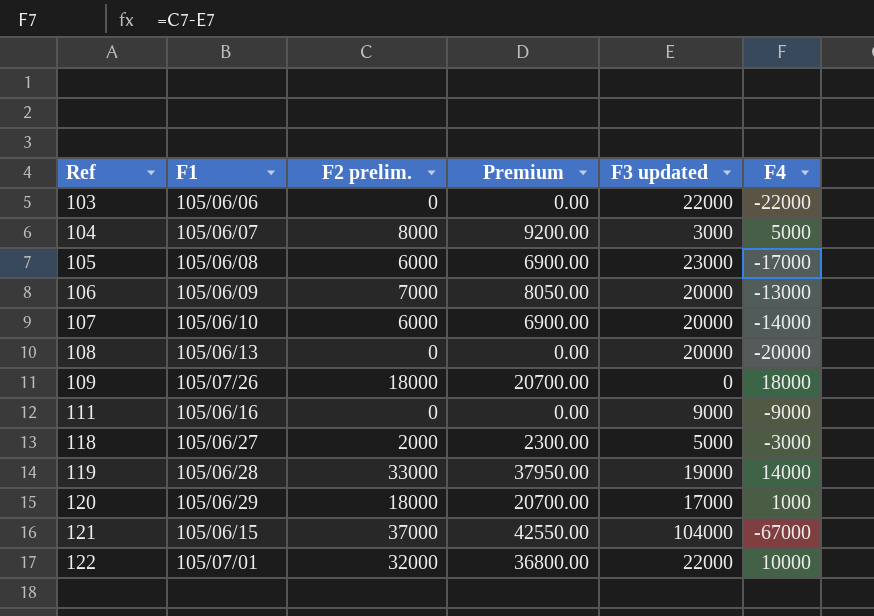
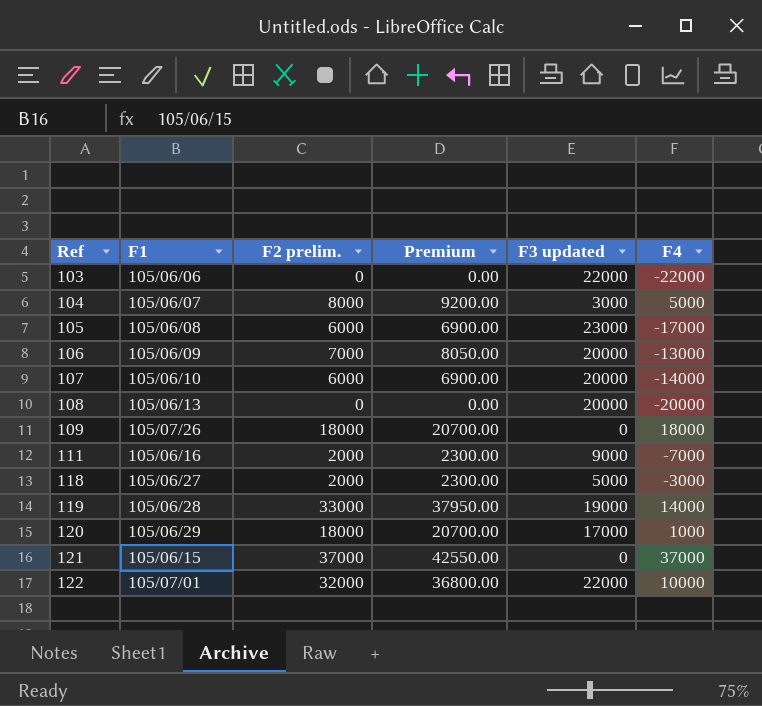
111 | F2 prelim.: 0 -> 2000
111 | Premium: 0.00 -> 2300.00
111 | F4: -9000 -> -7000
121 | F3 updated: 104000 -> 0
121 | F4: -67000 -> 37000

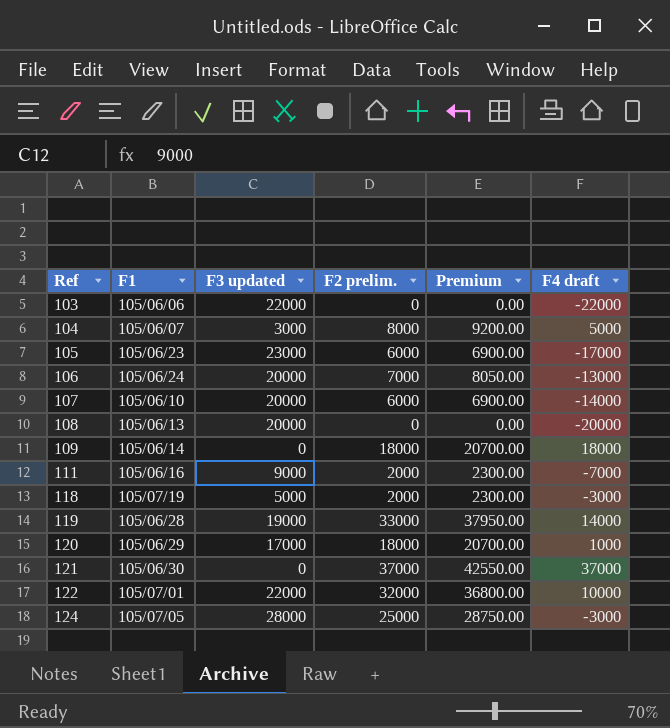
column F3 updated | position: 5 -> 3
column name: F4 -> F4 draft
105 | F1: 105/06/08 -> 105/06/23
106 | F1: 105/06/09 -> 105/06/24
109 | F1: 105/07/26 -> 105/06/14
118 | F1: 105/06/27 -> 105/07/19
121 | F1: 105/06/15 -> 105/06/30
row 124: none -> 105/07/05 | 28000 | 25000 | 28750.00 | -3000

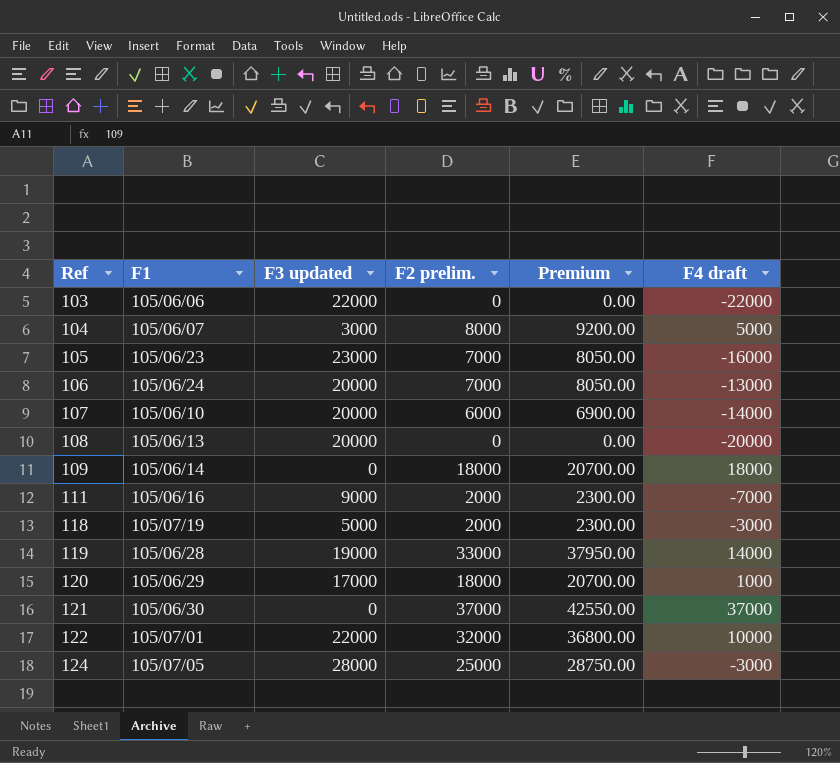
105 | F2 prelim.: 6000 -> 7000
105 | Premium: 6900.00 -> 8050.00
105 | F4 draft: -17000 -> -16000

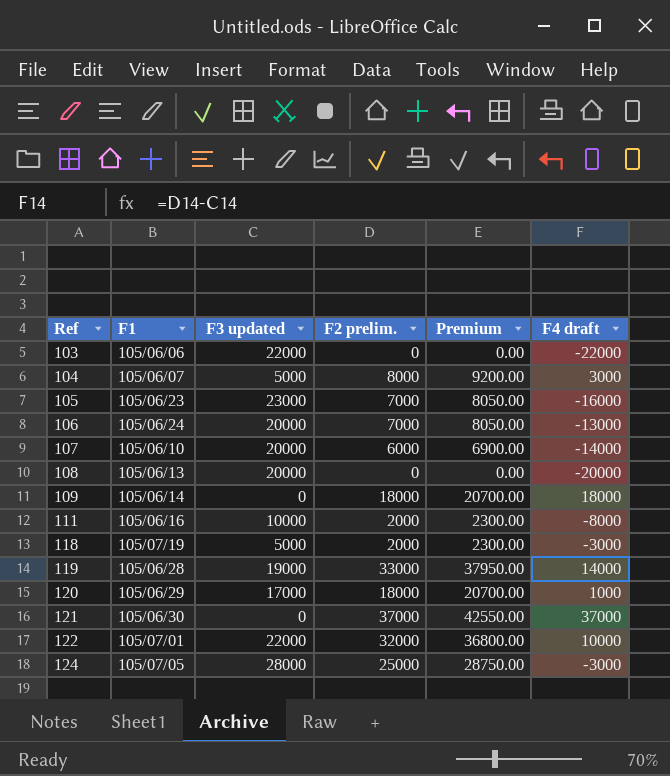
104 | F3 updated: 3000 -> 5000
104 | F4 draft: 5000 -> 3000
111 | F3 updated: 9000 -> 10000
111 | F4 draft: -7000 -> -8000

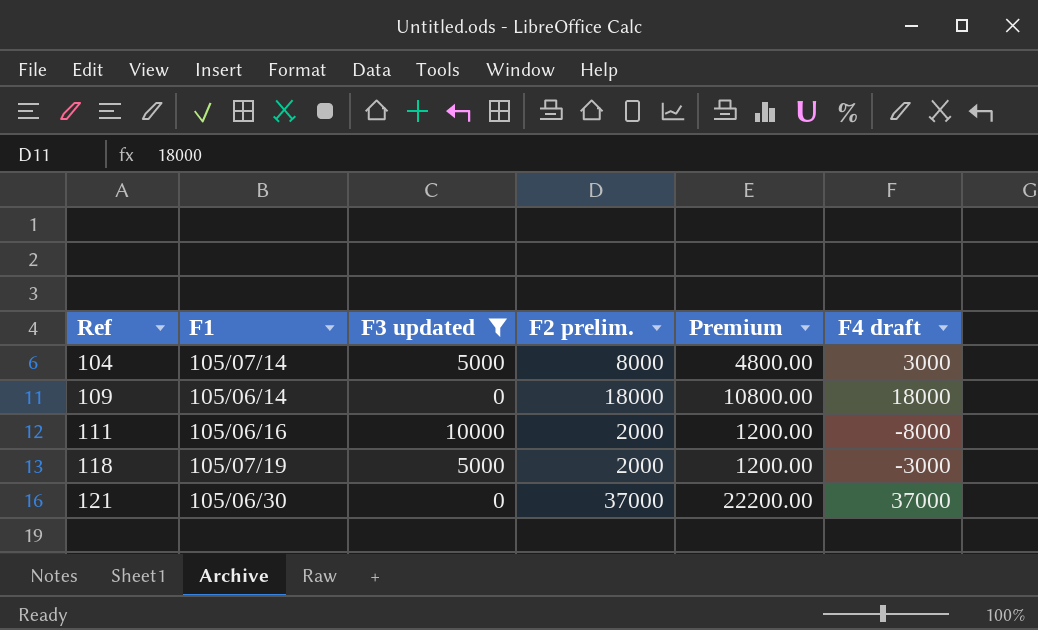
filter: none -> F3 updated <= 10000
column Premium | formula: [F2 prelim.] * 1.15 -> [F2 prelim.] * 0.6
104 | F1: 105/06/07 -> 105/07/14

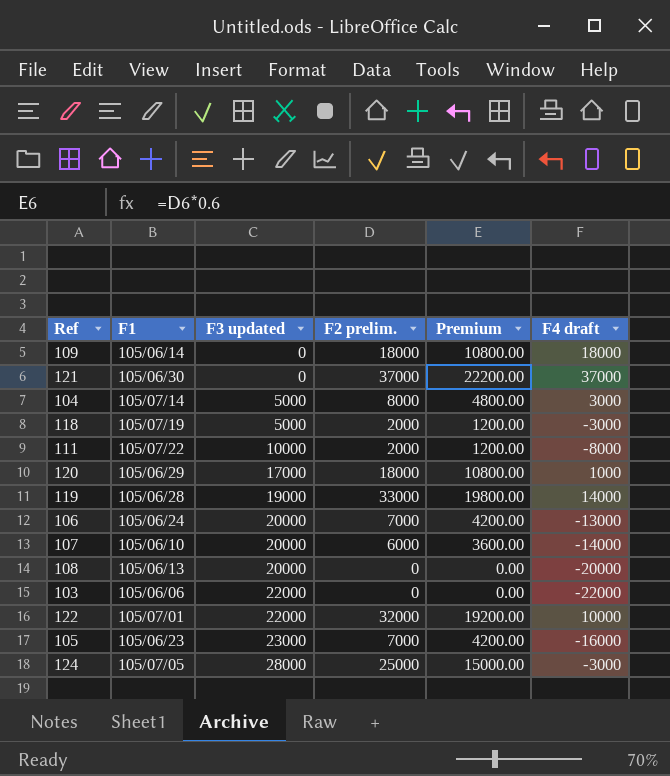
filter: F3 updated <= 10000 -> none
row order: Ref ascending -> F3 updated ascending
111 | F1: 105/06/16 -> 105/07/22

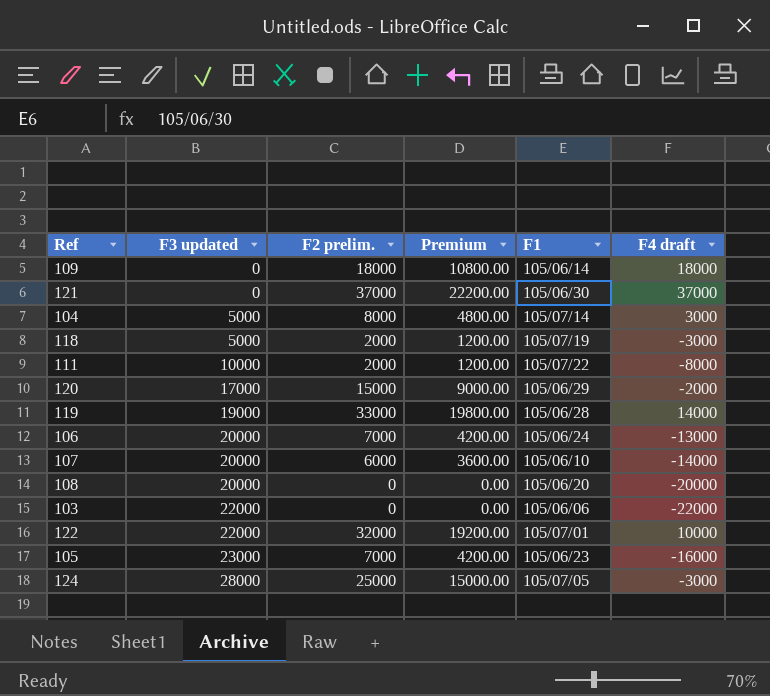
column F1 | position: 2 -> 5
120 | F2 prelim.: 18000 -> 15000
120 | Premium: 10800.00 -> 9000.00
120 | F4 draft: 1000 -> -2000
108 | F1: 105/06/13 -> 105/06/20

